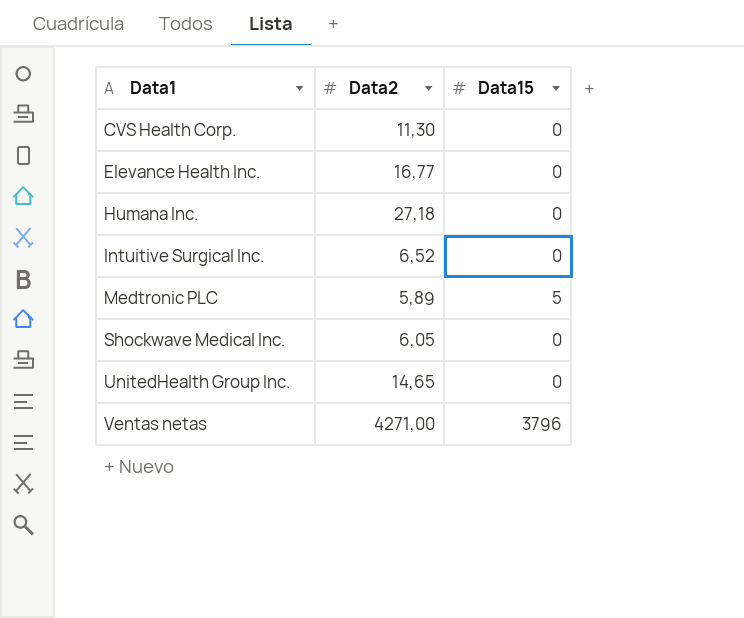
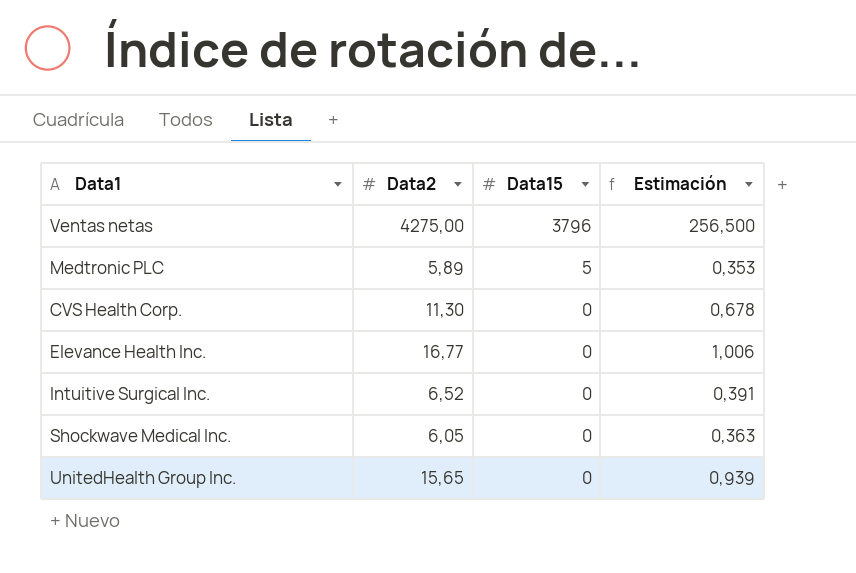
row order: Data1 ascending -> Data15 descending
column Estimación | formula: none -> [Data2] * 0,06
row Humana Inc.: 27,18 | 0 -> none
Ventas netas | Data2: 4271,00 -> 4275,00
UnitedHealth Group Inc. | Data2: 14,65 -> 15,65

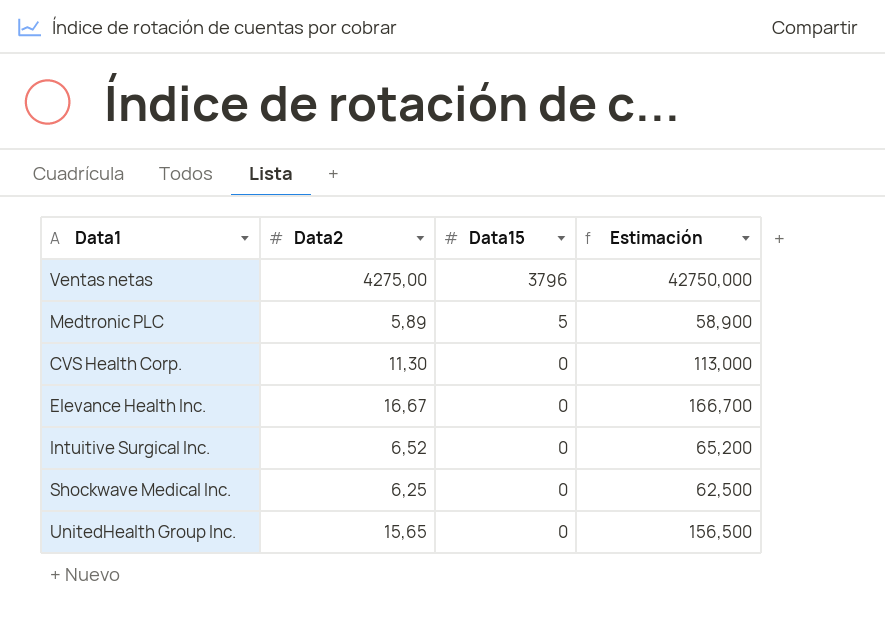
column Estimación | formula: [Data2] * 0,06 -> [Data2] * 10
Elevance Health Inc. | Data2: 16,77 -> 16,67
Shockwave Medical Inc. | Data2: 6,05 -> 6,25

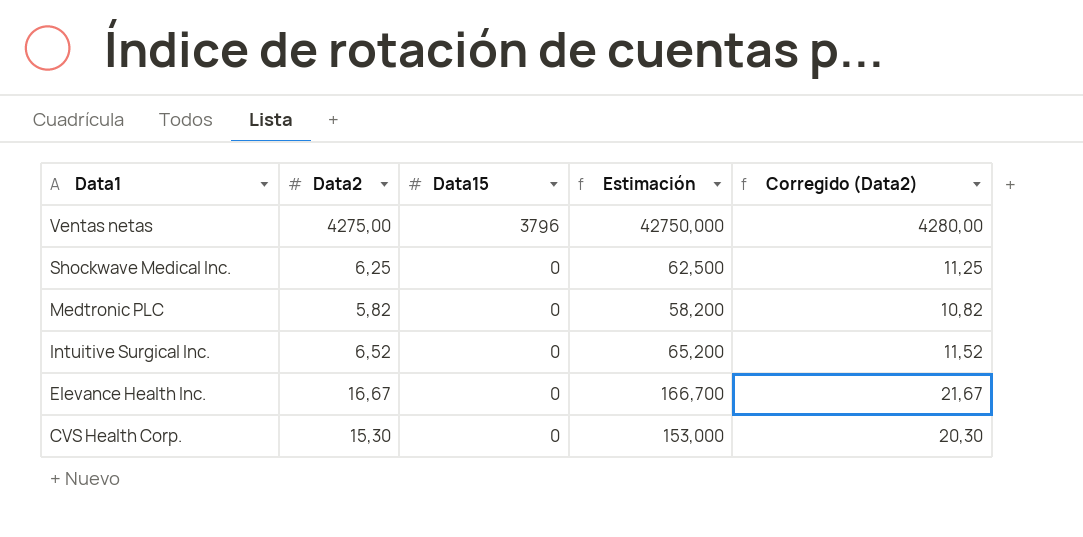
row order: Data15 descending -> Data1 descending
column Corregido (Data2) | formula: none -> [Data2] + 5
row UnitedHealth Group Inc.: 15,65 | 0 | 156,500 -> none
Medtronic PLC | Data2: 5,89 -> 5,82
Medtronic PLC | Data15: 5 -> 0
Medtronic PLC | Estimación: 58,900 -> 58,200
CVS Health Corp. | Data2: 11,30 -> 15,30
CVS Health Corp. | Estimación: 113,000 -> 153,000

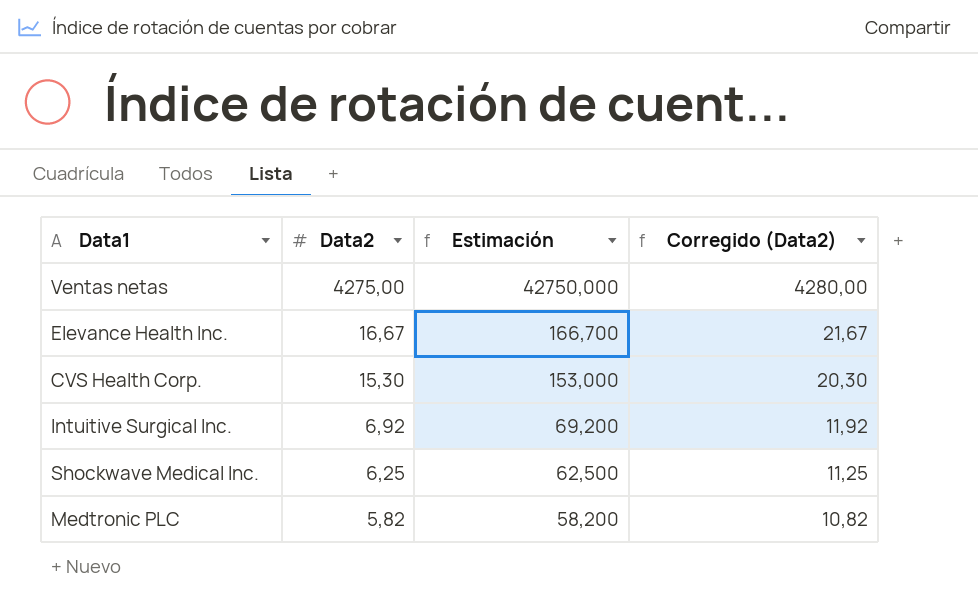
row order: Data1 descending -> Data2 descending
column Data15 | position: 3 -> none
Intuitive Surgical Inc. | Data2: 6,52 -> 6,92
Intuitive Surgical Inc. | Estimación: 65,200 -> 69,200
Intuitive Surgical Inc. | Corregido (Data2): 11,52 -> 11,92

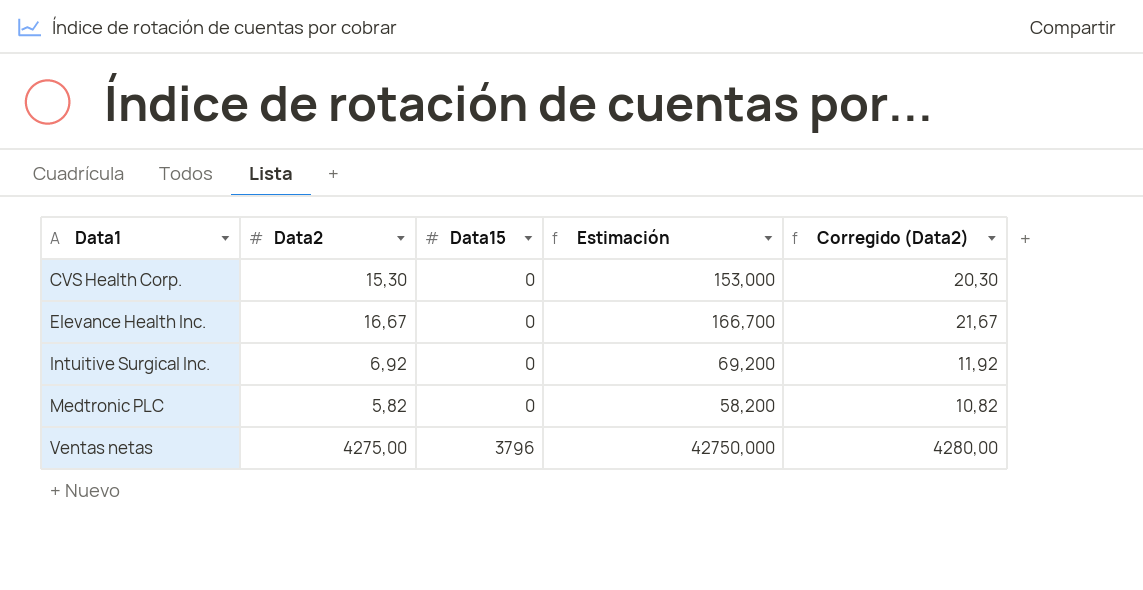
row order: Data2 descending -> Data1 ascending
column Data15 | position: none -> 3
row Shockwave Medical Inc.: 6,25 | 62,500 | 11,25 -> none

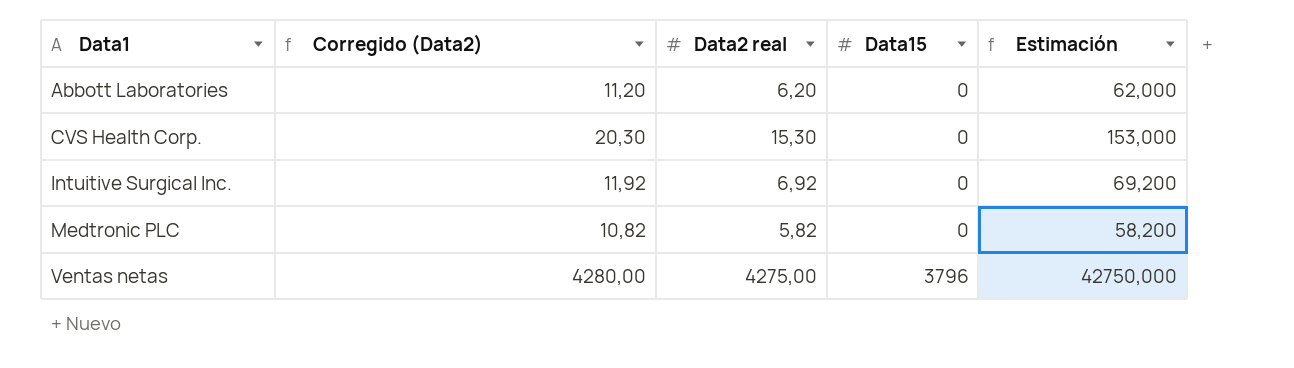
column Corregido (Data2) | position: 5 -> 2
column name: Data2 -> Data2 real
row Elevance Health Inc.: 16,67 | 0 | 166,700 | 21,67 -> none
row Abbott Laboratories: none -> 11,20 | 6,20 | 0 | 62,000

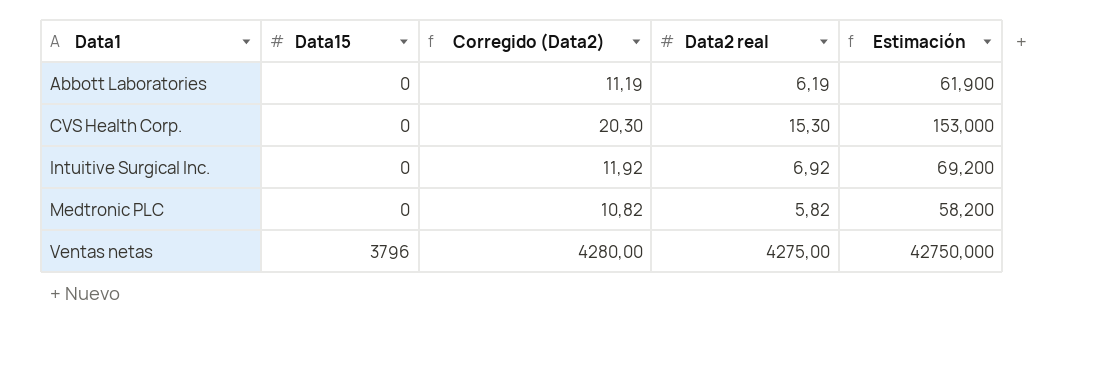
column Data15 | position: 4 -> 2
Abbott Laboratories | Corregido (Data2): 11,20 -> 11,19
Abbott Laboratories | Data2 real: 6,20 -> 6,19
Abbott Laboratories | Estimación: 62,000 -> 61,900

